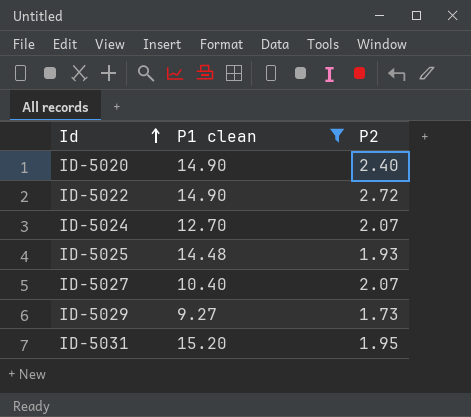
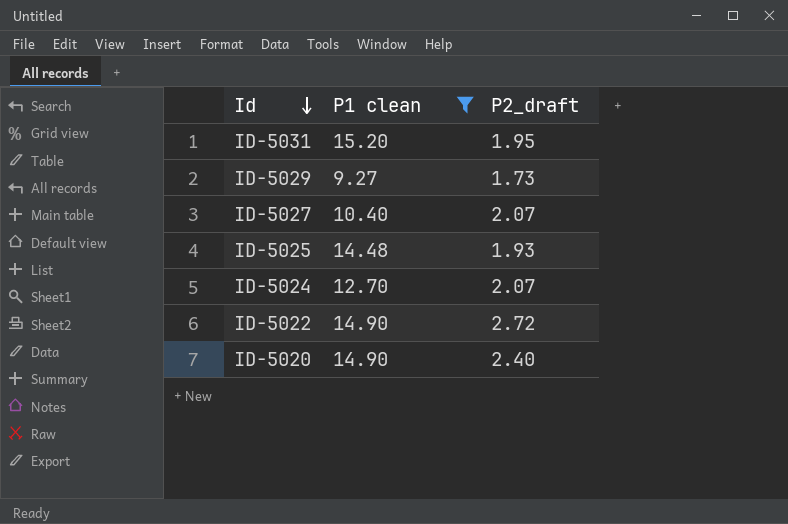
row order: Id ascending -> Id descending
column name: P2 -> P2_draft

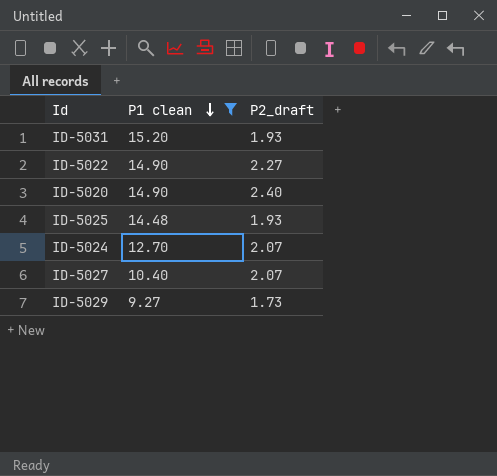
row order: Id descending -> P1 clean descending
ID-5031 | P2_draft: 1.95 -> 1.93
ID-5022 | P2_draft: 2.72 -> 2.27

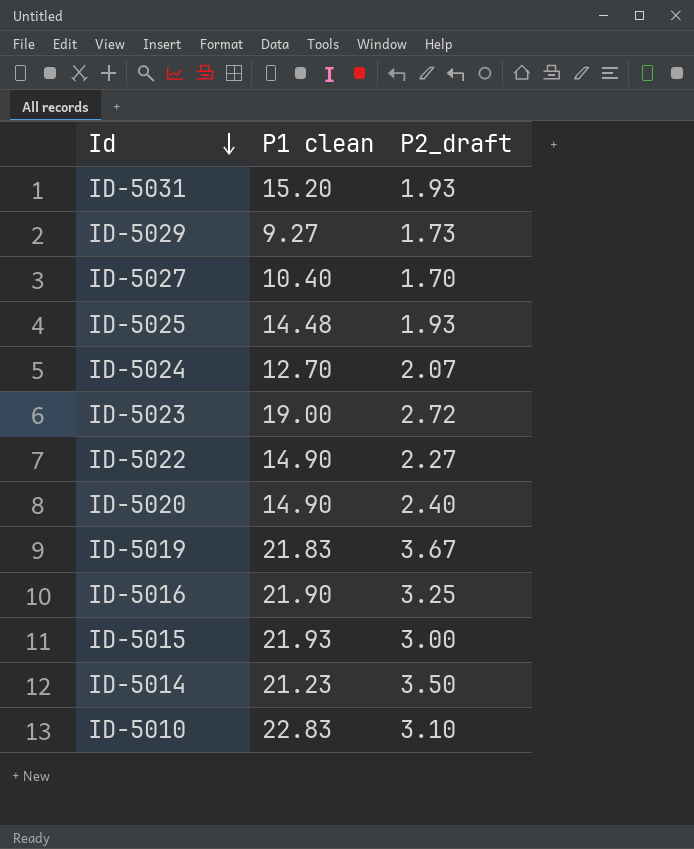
filter: P1 clean <= 15.20 -> none
row order: P1 clean descending -> Id descending
ID-5027 | P2_draft: 2.07 -> 1.70

